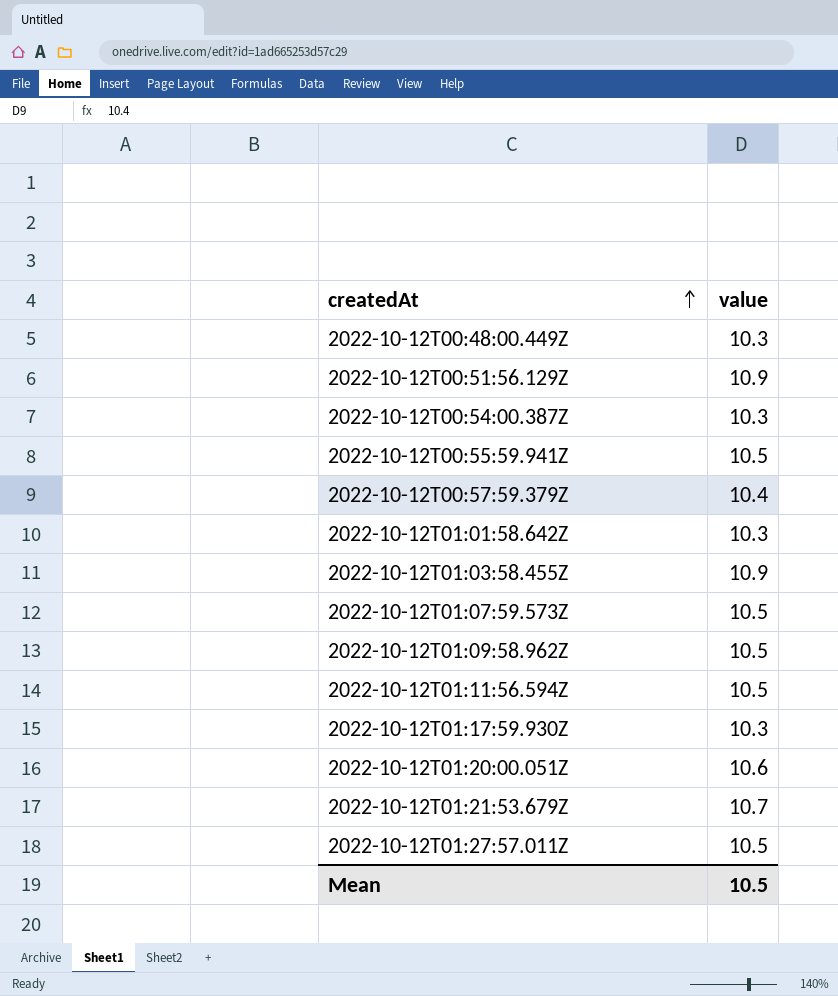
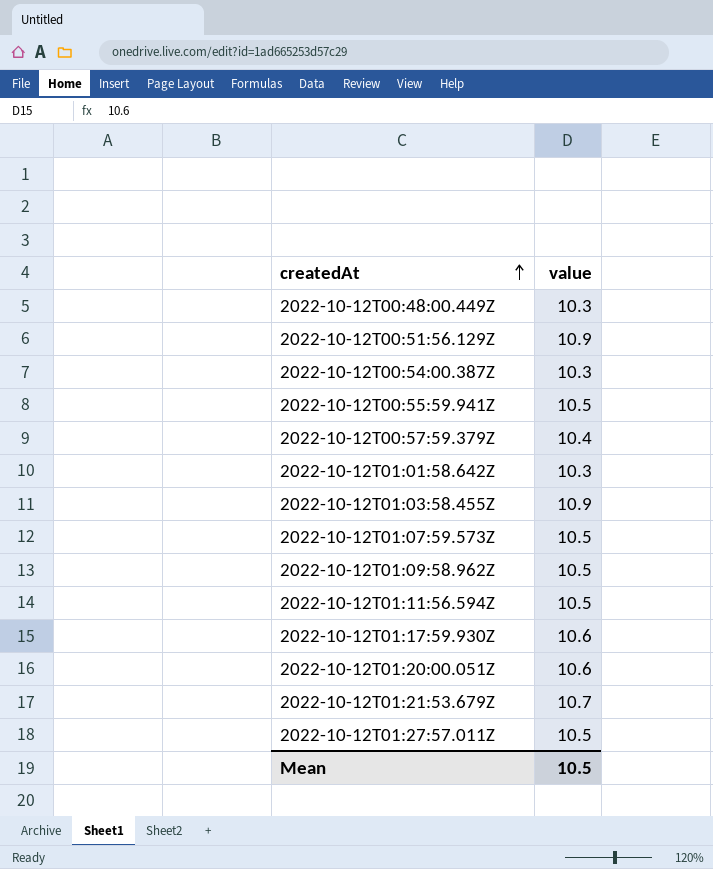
2022-10-12T01:17:59.930Z | value: 10.3 -> 10.6

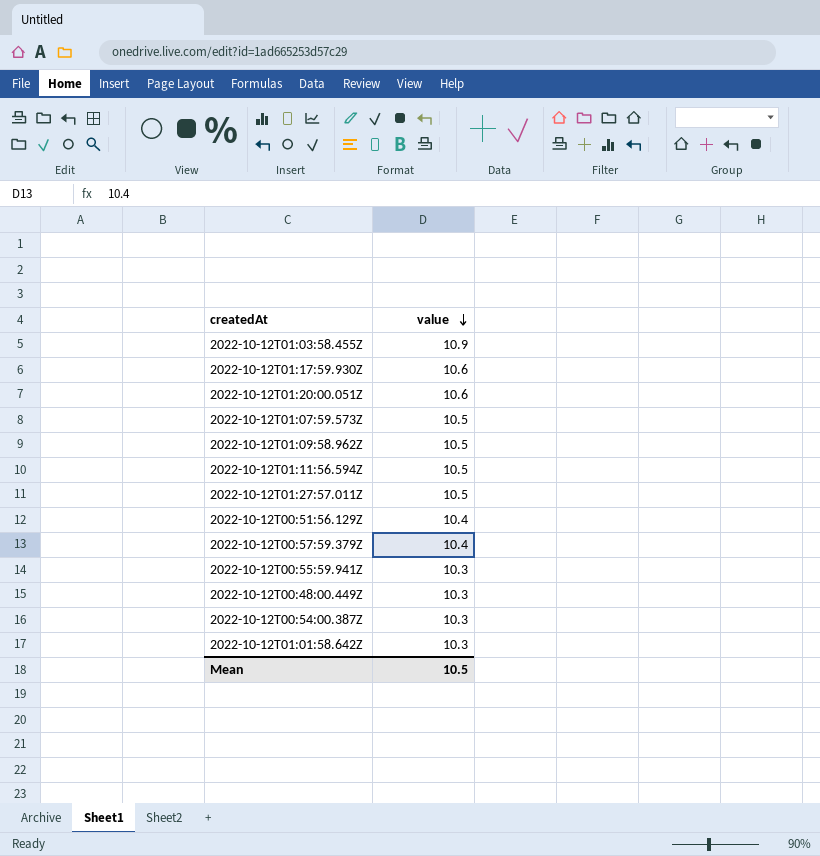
row order: createdAt ascending -> value descending
row 2022-10-12T01:21:53.679Z: 10.7 -> none
2022-10-12T00:51:56.129Z | value: 10.9 -> 10.4
2022-10-12T00:55:59.941Z | value: 10.5 -> 10.3

